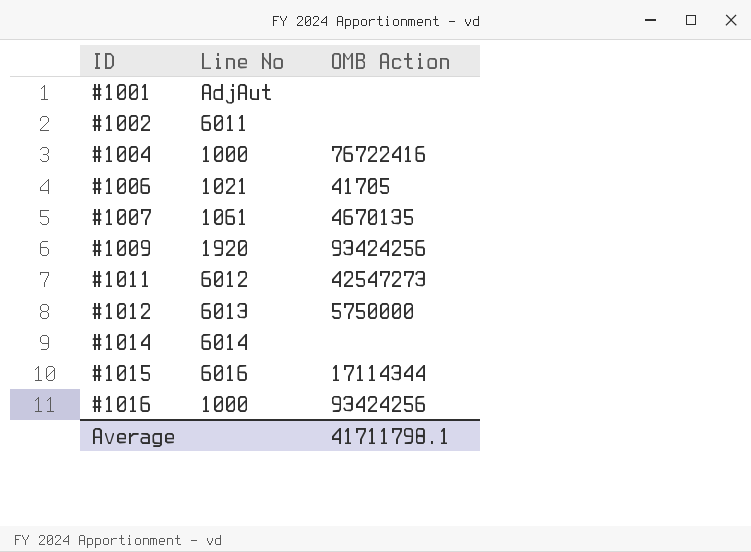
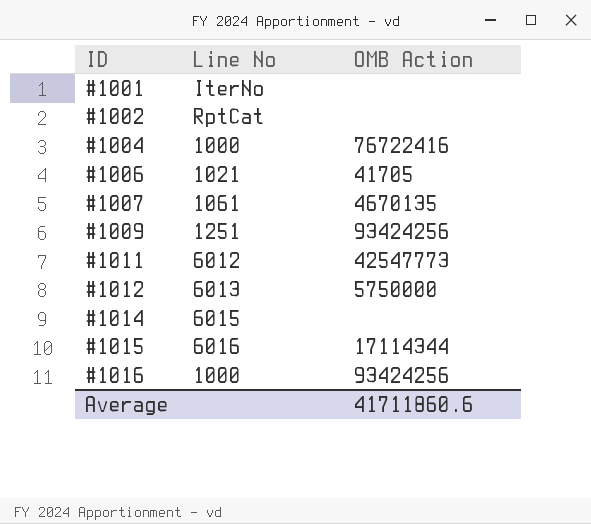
#1001 | Line No: AdjAut -> IterNo
#1002 | Line No: 6011 -> RptCat
#1009 | Line No: 1920 -> 1251
#1011 | OMB Action: 42547273 -> 42547773
#1014 | Line No: 6014 -> 6015
Average | OMB Action: 41711798.1 -> 41711860.6

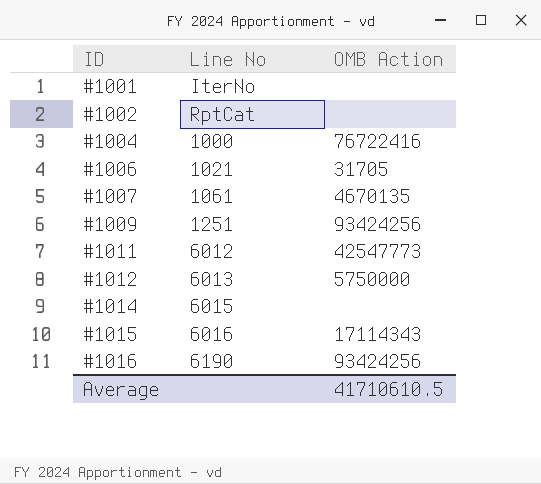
#1006 | OMB Action: 41705 -> 31705
#1015 | OMB Action: 17114344 -> 17114343
#1016 | Line No: 1000 -> 6190
Average | OMB Action: 41711860.6 -> 41710610.5

